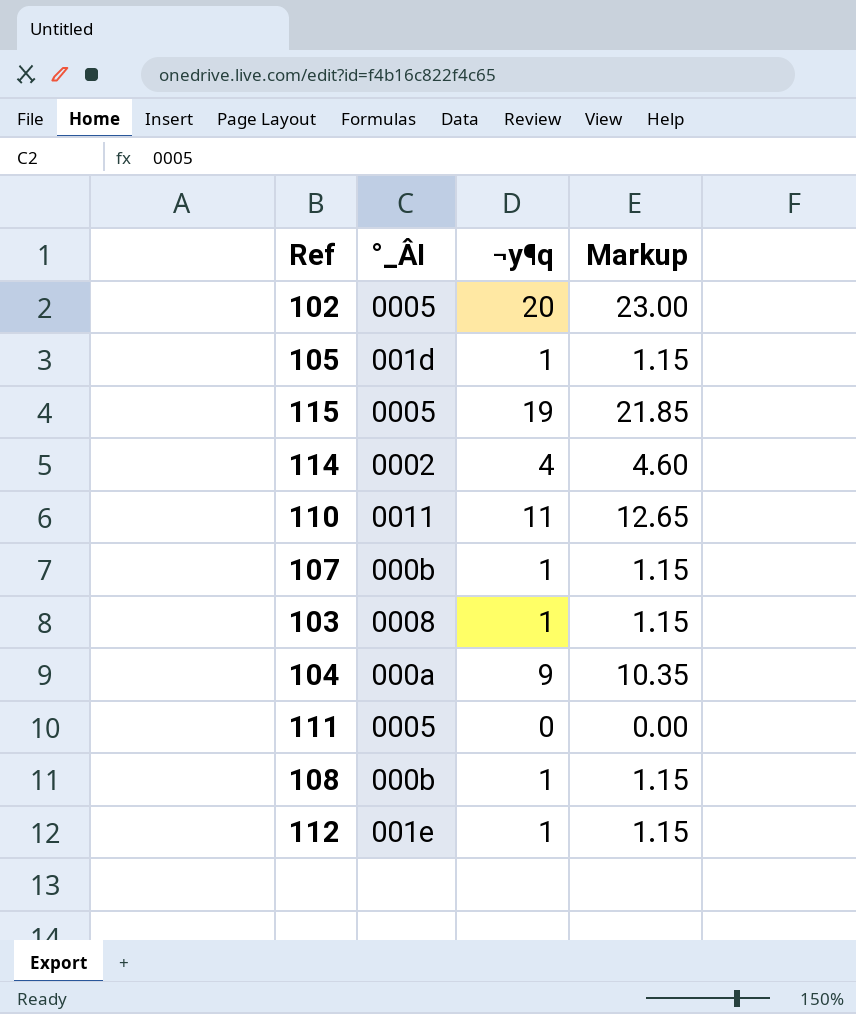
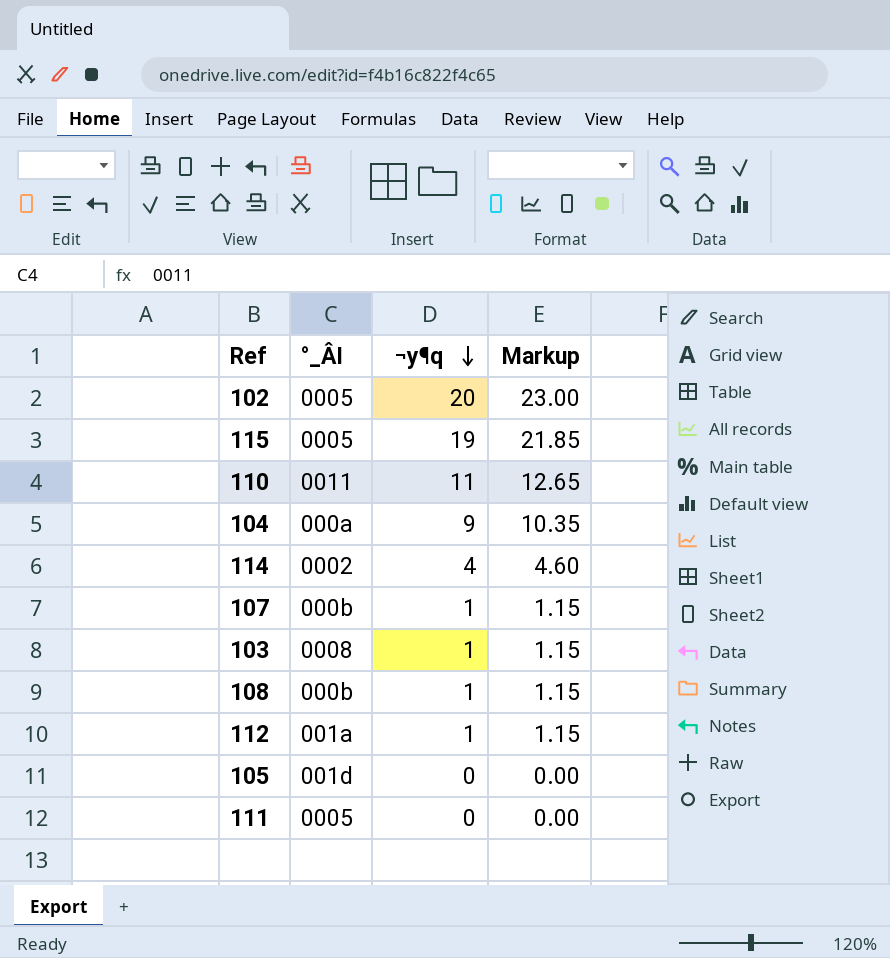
row order: none -> ¬y¶q descending
112 | °_ÂI: 001e -> 001a
105 | ¬y¶q: 1 -> 0
105 | Markup: 1.15 -> 0.00

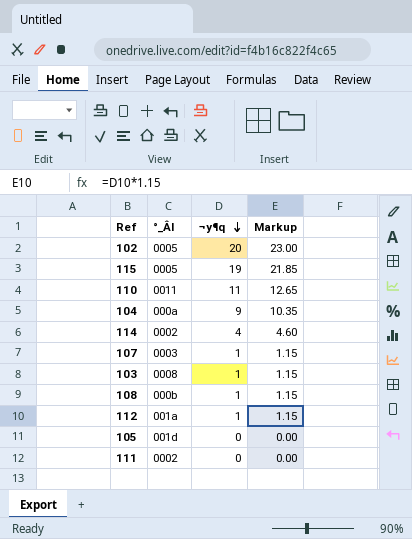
107 | °_ÂI: 000b -> 0003
111 | °_ÂI: 0005 -> 0002

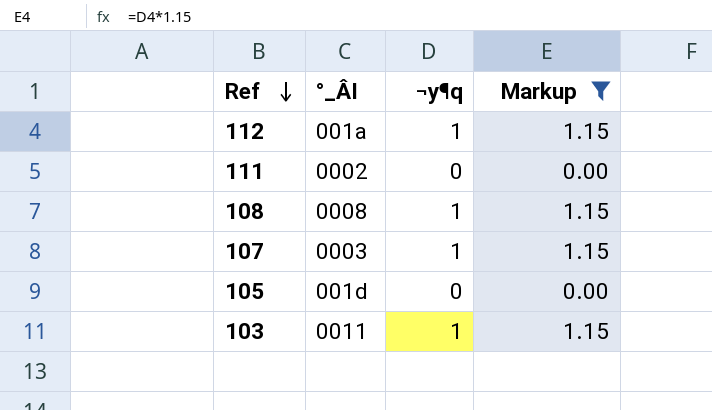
filter: none -> Markup <= 1.15
row order: ¬y¶q descending -> Ref descending
108 | °_ÂI: 000b -> 0008
103 | °_ÂI: 0008 -> 0011

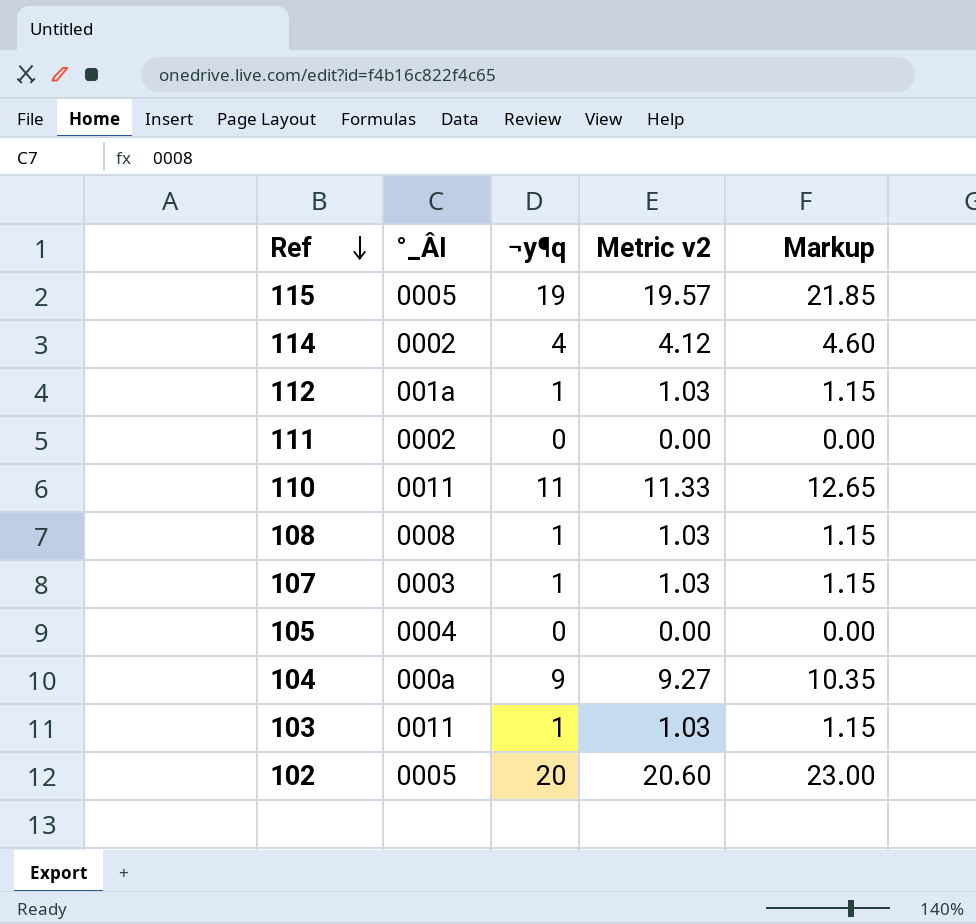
filter: Markup <= 1.15 -> none
column Metric v2 | formula: none -> [¬y¶q] * 1.03
105 | °_ÂI: 001d -> 0004

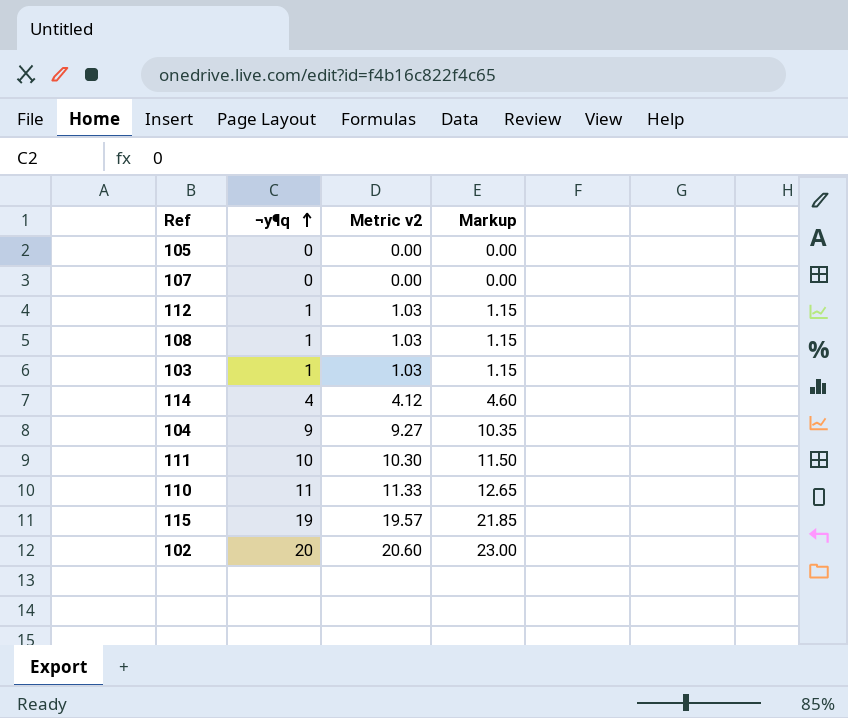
row order: Ref descending -> ¬y¶q ascending
column °_ÂI | position: 2 -> none
107 | ¬y¶q: 1 -> 0
107 | Metric v2: 1.03 -> 0.00
107 | Markup: 1.15 -> 0.00
111 | ¬y¶q: 0 -> 10
111 | Metric v2: 0.00 -> 10.30
111 | Markup: 0.00 -> 11.50

